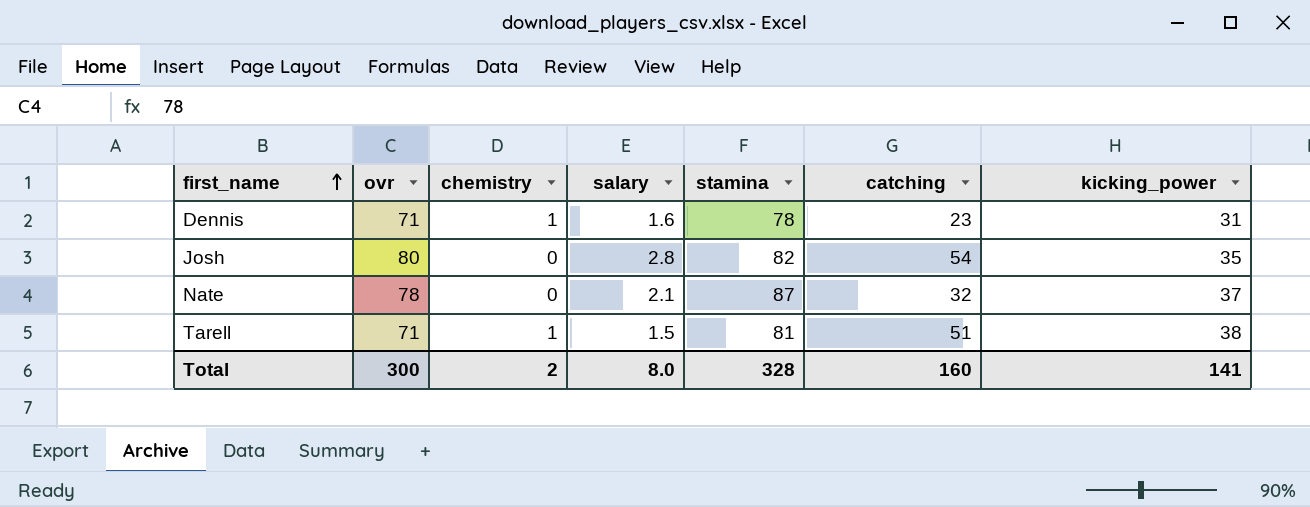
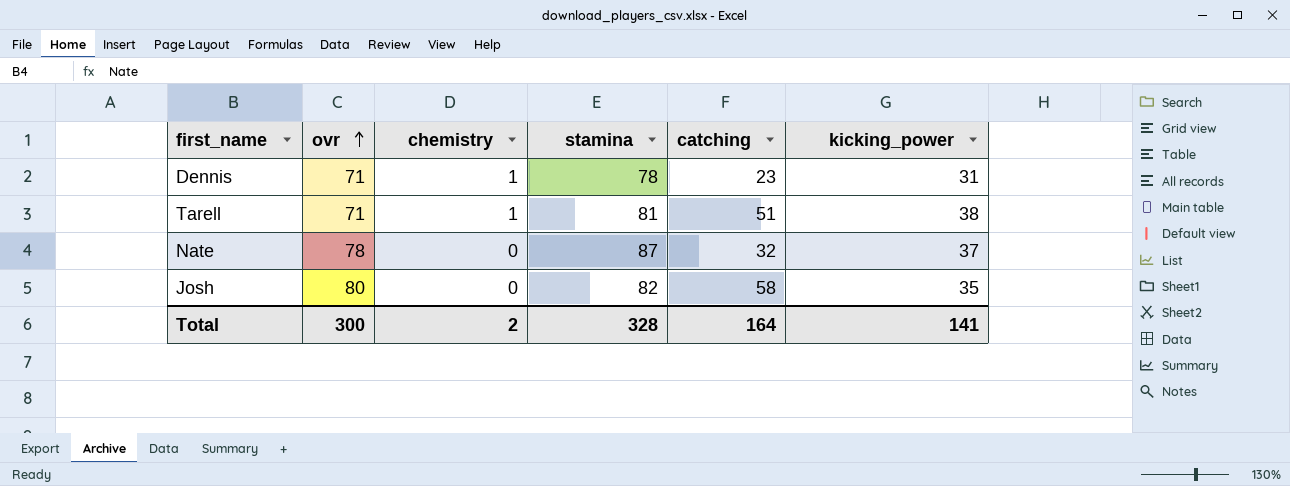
row order: first_name ascending -> ovr ascending
column salary | position: 4 -> none
Josh | catching: 54 -> 58
Total | catching: 160 -> 164

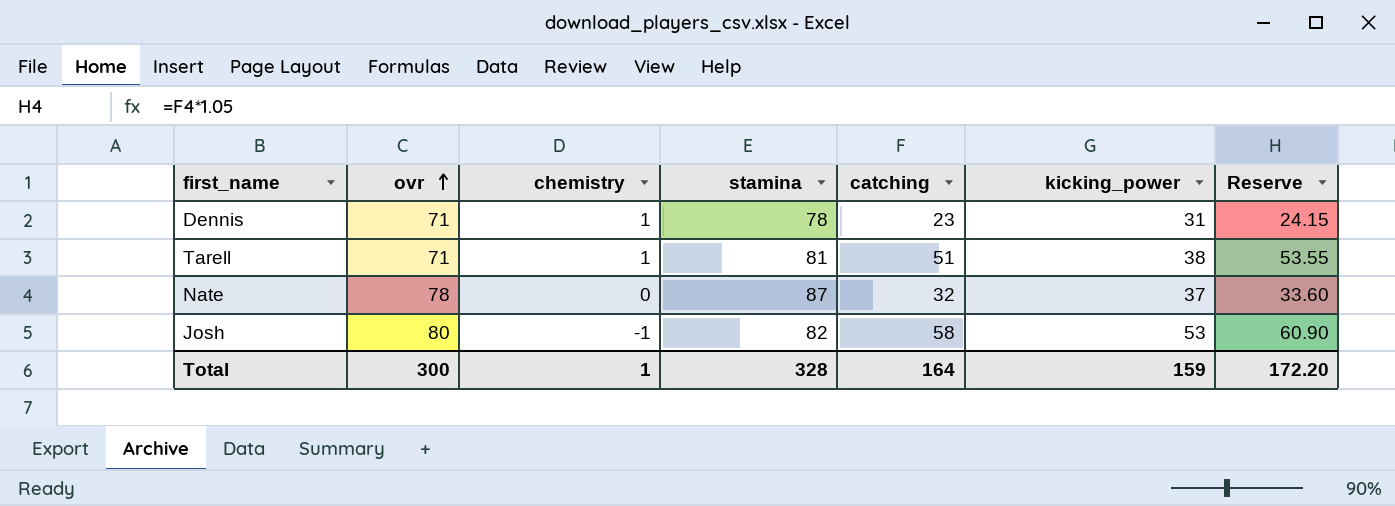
column Reserve | formula: none -> [catching] * 1.05
Josh | chemistry: 0 -> -1
Josh | kicking_power: 35 -> 53
Total | chemistry: 2 -> 1
Total | kicking_power: 141 -> 159

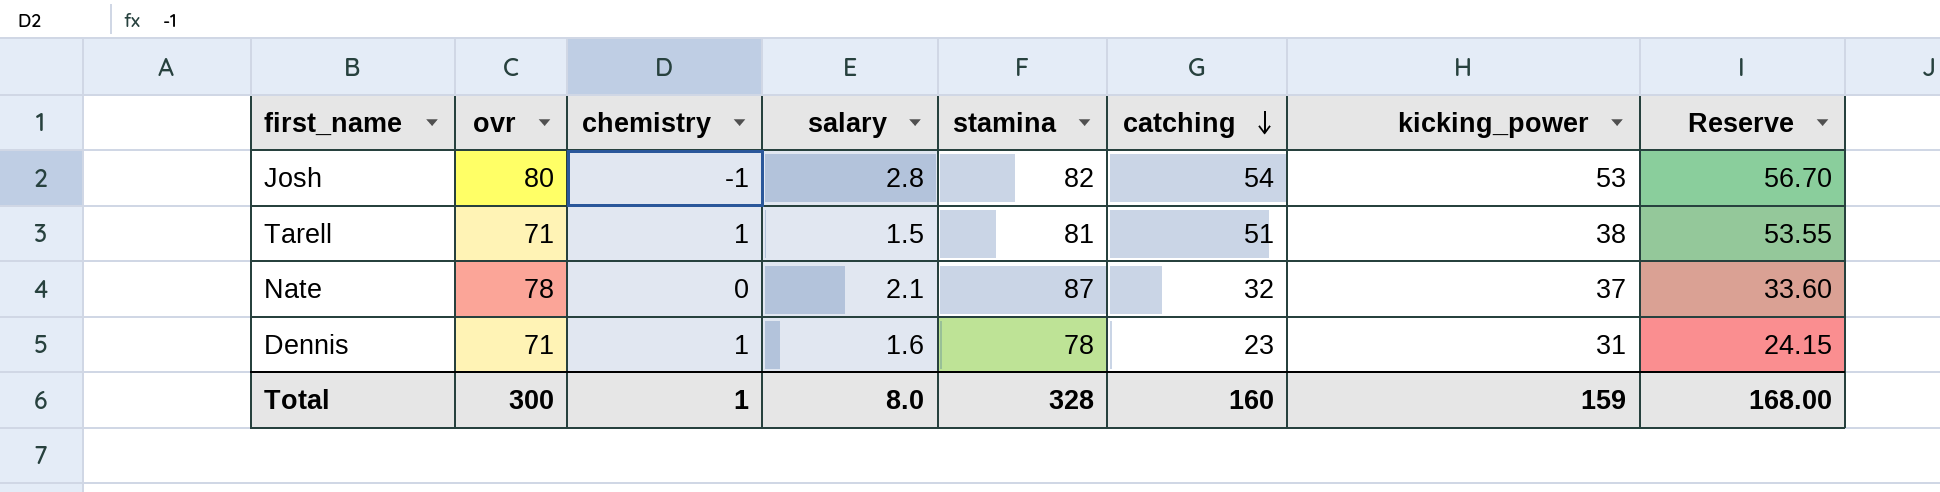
row order: ovr ascending -> catching descending
column salary | position: none -> 4
Josh | catching: 58 -> 54
Josh | Reserve: 60.90 -> 56.70
Total | catching: 164 -> 160
Total | Reserve: 172.20 -> 168.00

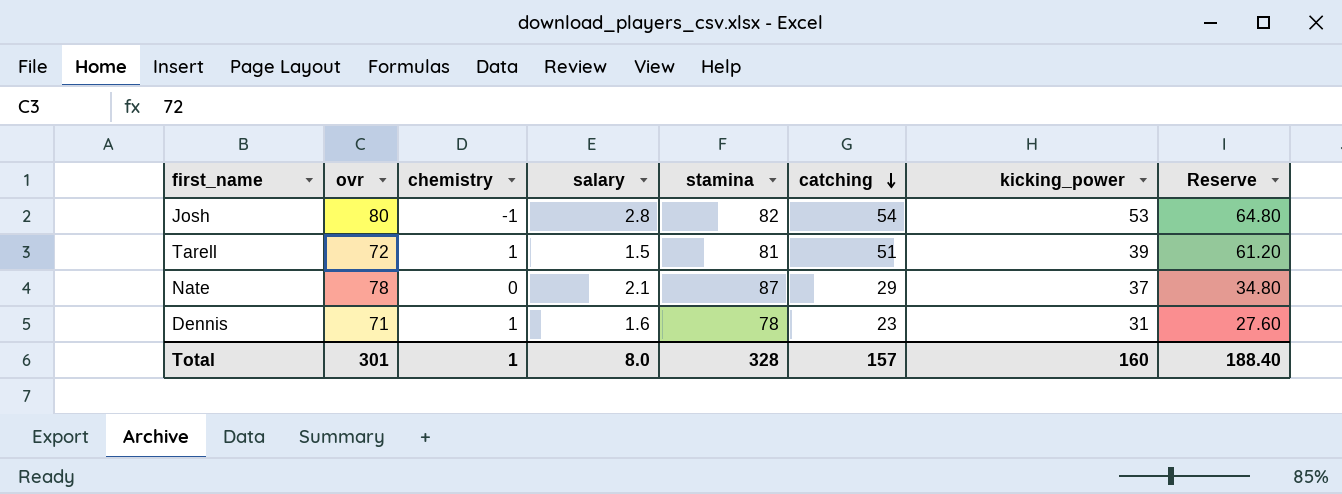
column Reserve | formula: [catching] * 1.05 -> [catching] * 1.2
Tarell | ovr: 71 -> 72
Tarell | kicking_power: 38 -> 39
Nate | catching: 32 -> 29
Total | ovr: 300 -> 301
Total | catching: 160 -> 157
Total | kicking_power: 159 -> 160
Total | Reserve: 168.00 -> 188.40

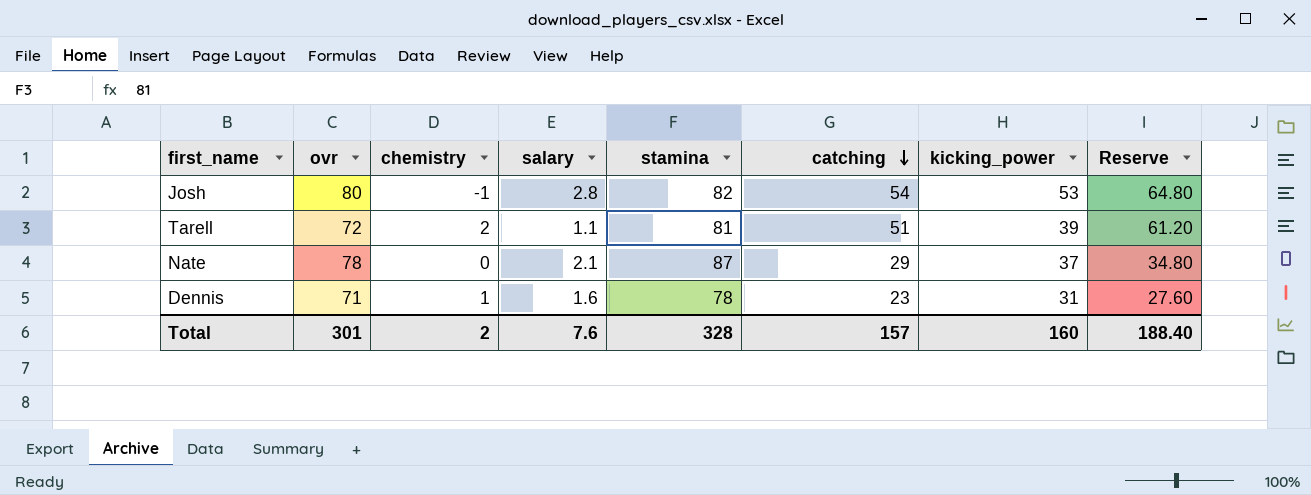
Tarell | chemistry: 1 -> 2
Tarell | salary: 1.5 -> 1.1
Total | chemistry: 1 -> 2
Total | salary: 8.0 -> 7.6

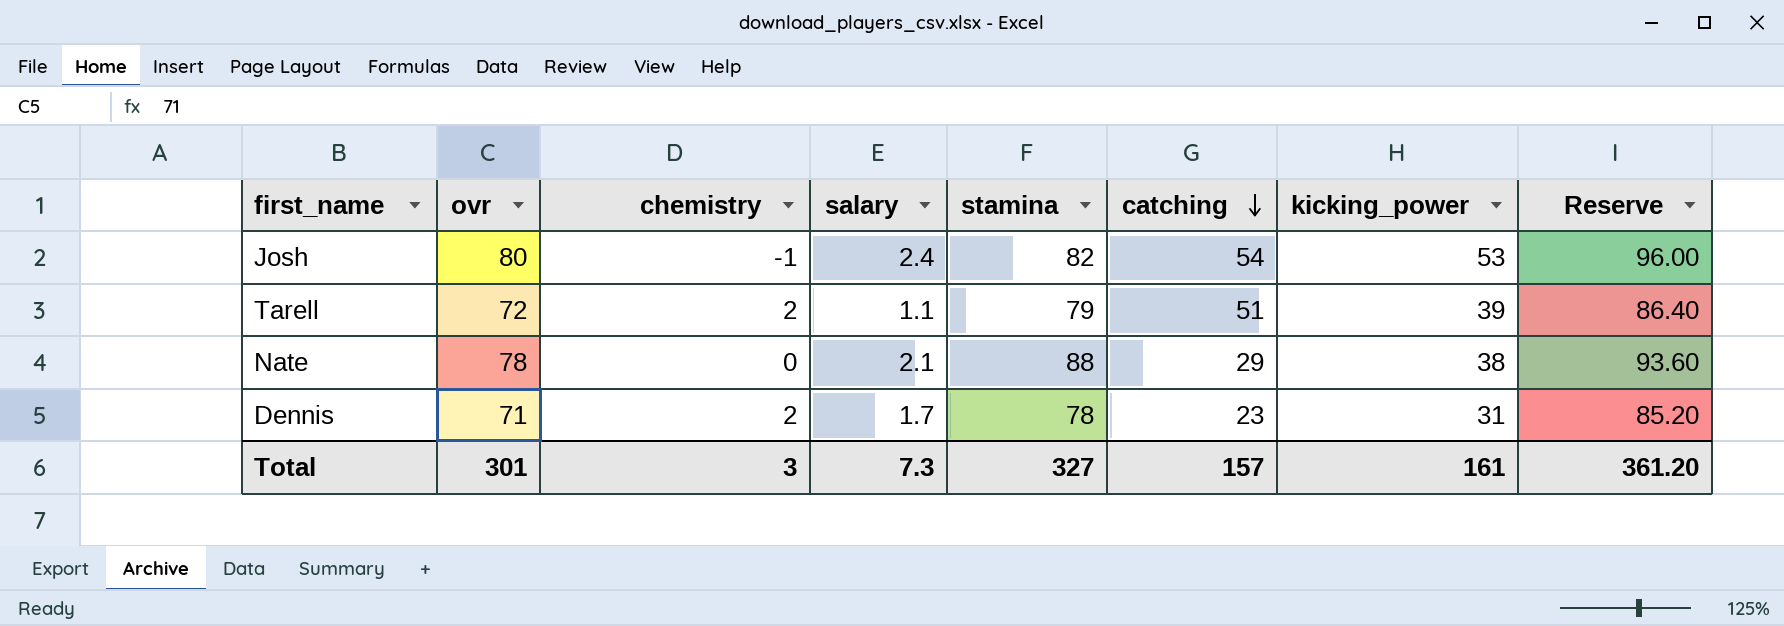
column Reserve | formula: [catching] * 1.2 -> [ovr] * 1.2
Josh | salary: 2.8 -> 2.4
Tarell | stamina: 81 -> 79
Nate | stamina: 87 -> 88
Nate | kicking_power: 37 -> 38
Dennis | chemistry: 1 -> 2
Dennis | salary: 1.6 -> 1.7
Total | chemistry: 2 -> 3
Total | salary: 7.6 -> 7.3
Total | stamina: 328 -> 327
Total | kicking_power: 160 -> 161
Total | Reserve: 188.40 -> 361.20

